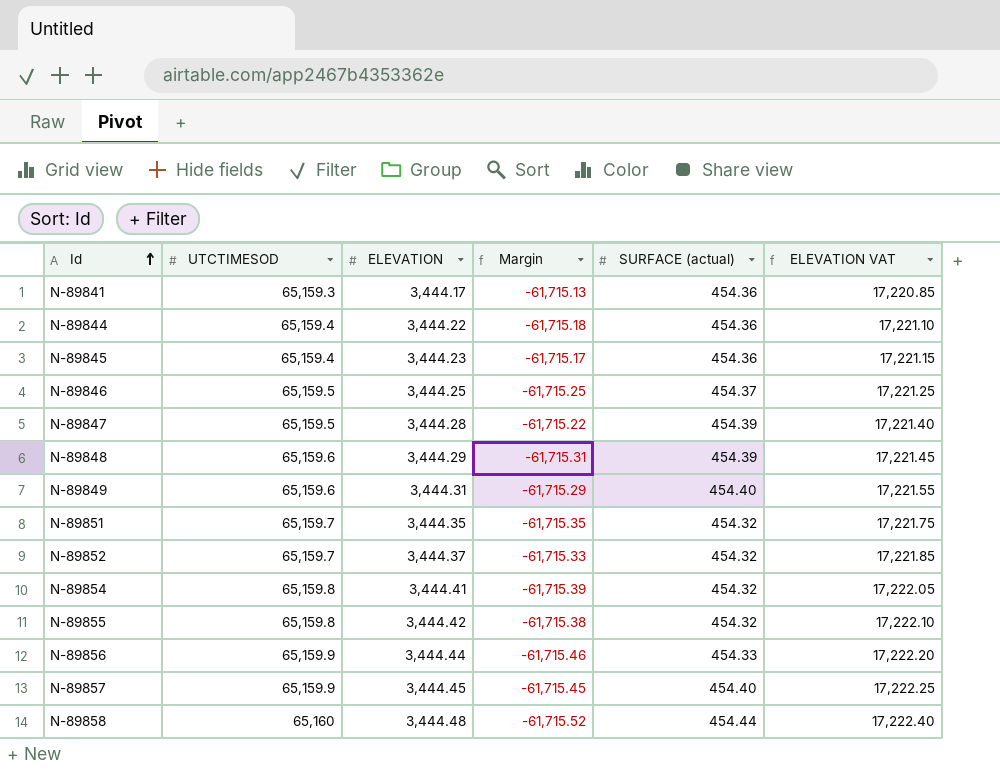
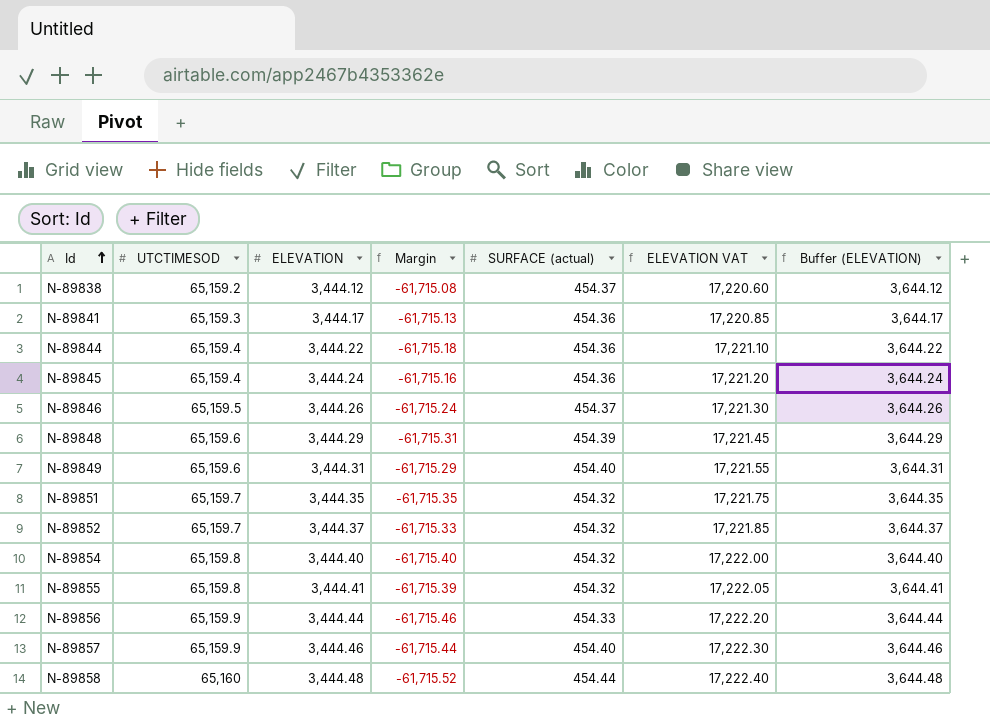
column Buffer (ELEVATION) | formula: none -> [ELEVATION] + 200
row N-89847: 65,159.5 | 3,444.28 | -61,715.22 | 454.39 | 17,221.40 -> none
row N-89838: none -> 65,159.2 | 3,444.12 | -61,715.08 | 454.37 | 17,220.60 | 3,644.12
N-89845 | ELEVATION: 3,444.23 -> 3,444.24
N-89845 | Margin: -61,715.17 -> -61,715.16
N-89845 | ELEVATION VAT: 17,221.15 -> 17,221.20
N-89846 | ELEVATION: 3,444.25 -> 3,444.26
N-89846 | Margin: -61,715.25 -> -61,715.24
N-89846 | ELEVATION VAT: 17,221.25 -> 17,221.30
N-89854 | ELEVATION: 3,444.41 -> 3,444.40
N-89854 | Margin: -61,715.39 -> -61,715.40
N-89854 | ELEVATION VAT: 17,222.05 -> 17,222.00
N-89855 | ELEVATION: 3,444.42 -> 3,444.41
N-89855 | Margin: -61,715.38 -> -61,715.39
N-89855 | ELEVATION VAT: 17,222.10 -> 17,222.05
N-89857 | ELEVATION: 3,444.45 -> 3,444.46
N-89857 | Margin: -61,715.45 -> -61,715.44
N-89857 | ELEVATION VAT: 17,222.25 -> 17,222.30

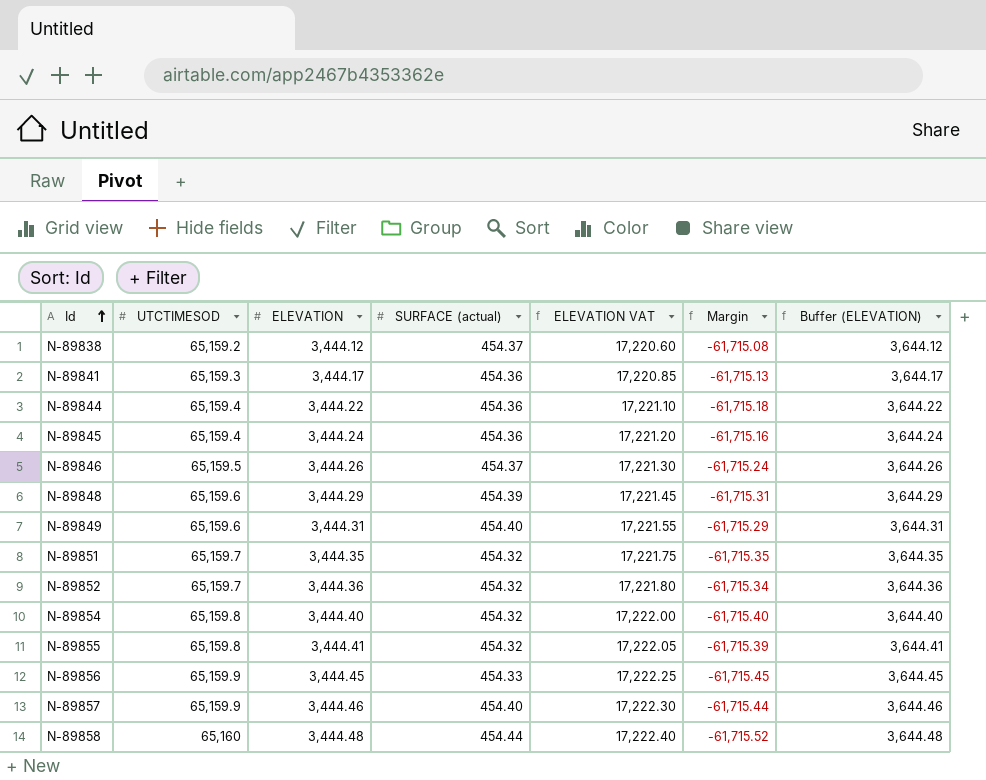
column Margin | position: 4 -> 6
N-89852 | ELEVATION: 3,444.37 -> 3,444.36
N-89852 | ELEVATION VAT: 17,221.85 -> 17,221.80
N-89852 | Margin: -61,715.33 -> -61,715.34
N-89852 | Buffer (ELEVATION): 3,644.37 -> 3,644.36
N-89856 | ELEVATION: 3,444.44 -> 3,444.45
N-89856 | ELEVATION VAT: 17,222.20 -> 17,222.25
N-89856 | Margin: -61,715.46 -> -61,715.45
N-89856 | Buffer (ELEVATION): 3,644.44 -> 3,644.45

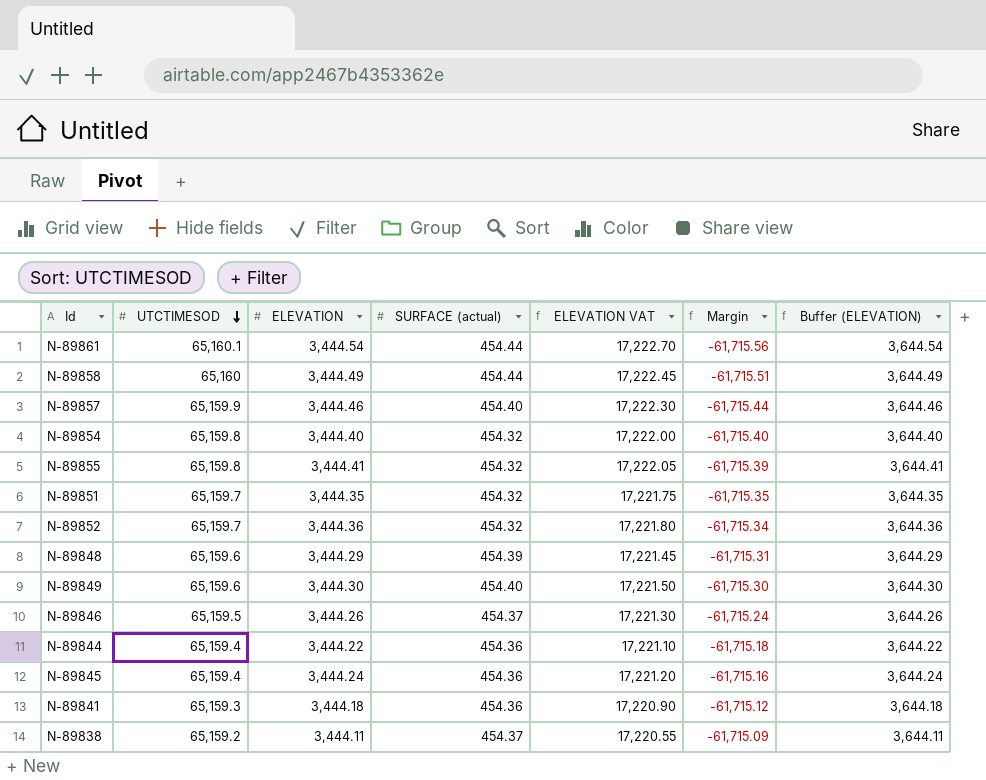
row order: Id ascending -> UTCTIMESOD descending
row N-89856: 65,159.9 | 3,444.45 | 454.33 | 17,222.25 | -61,715.45 | 3,644.45 -> none
row N-89861: none -> 65,160.1 | 3,444.54 | 454.44 | 17,222.70 | -61,715.56 | 3,644.54
N-89858 | ELEVATION: 3,444.48 -> 3,444.49
N-89858 | ELEVATION VAT: 17,222.40 -> 17,222.45
N-89858 | Margin: -61,715.52 -> -61,715.51
N-89858 | Buffer (ELEVATION): 3,644.48 -> 3,644.49
N-89849 | ELEVATION: 3,444.31 -> 3,444.30
N-89849 | ELEVATION VAT: 17,221.55 -> 17,221.50
N-89849 | Margin: -61,715.29 -> -61,715.30
N-89849 | Buffer (ELEVATION): 3,644.31 -> 3,644.30
N-89841 | ELEVATION: 3,444.17 -> 3,444.18
N-89841 | ELEVATION VAT: 17,220.85 -> 17,220.90
N-89841 | Margin: -61,715.13 -> -61,715.12
N-89841 | Buffer (ELEVATION): 3,644.17 -> 3,644.18
N-89838 | ELEVATION: 3,444.12 -> 3,444.11
N-89838 | ELEVATION VAT: 17,220.60 -> 17,220.55
N-89838 | Margin: -61,715.08 -> -61,715.09
N-89838 | Buffer (ELEVATION): 3,644.12 -> 3,644.11

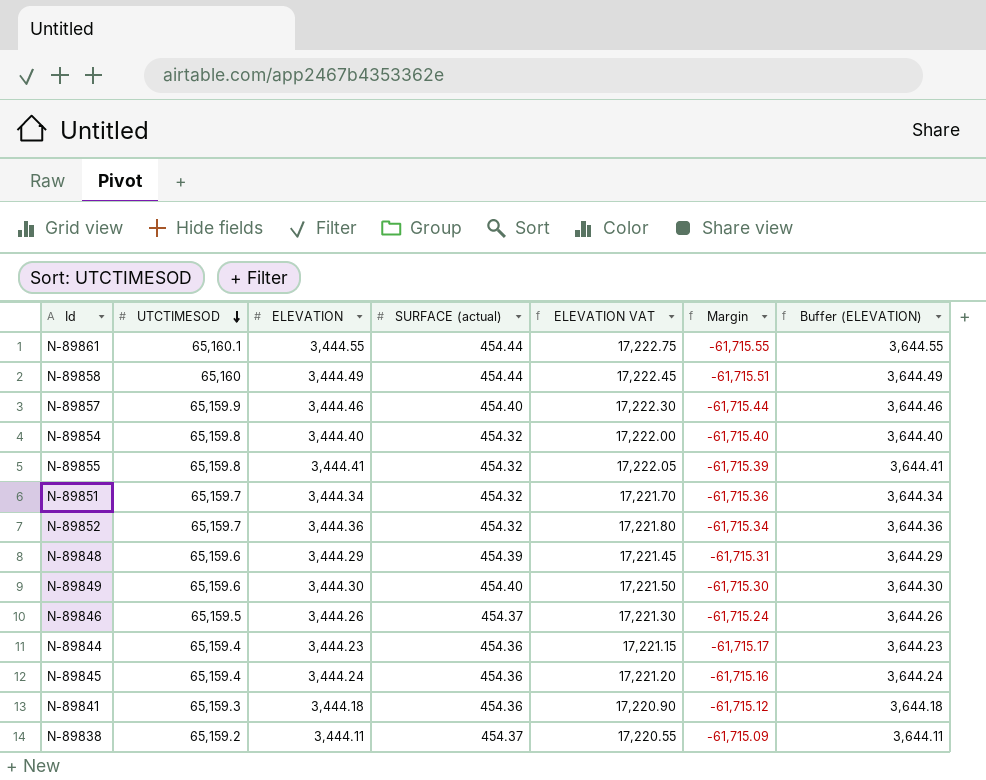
N-89861 | ELEVATION: 3,444.54 -> 3,444.55
N-89861 | ELEVATION VAT: 17,222.70 -> 17,222.75
N-89861 | Margin: -61,715.56 -> -61,715.55
N-89861 | Buffer (ELEVATION): 3,644.54 -> 3,644.55
N-89851 | ELEVATION: 3,444.35 -> 3,444.34
N-89851 | ELEVATION VAT: 17,221.75 -> 17,221.70
N-89851 | Margin: -61,715.35 -> -61,715.36
N-89851 | Buffer (ELEVATION): 3,644.35 -> 3,644.34
N-89844 | ELEVATION: 3,444.22 -> 3,444.23
N-89844 | ELEVATION VAT: 17,221.10 -> 17,221.15
N-89844 | Margin: -61,715.18 -> -61,715.17
N-89844 | Buffer (ELEVATION): 3,644.22 -> 3,644.23

